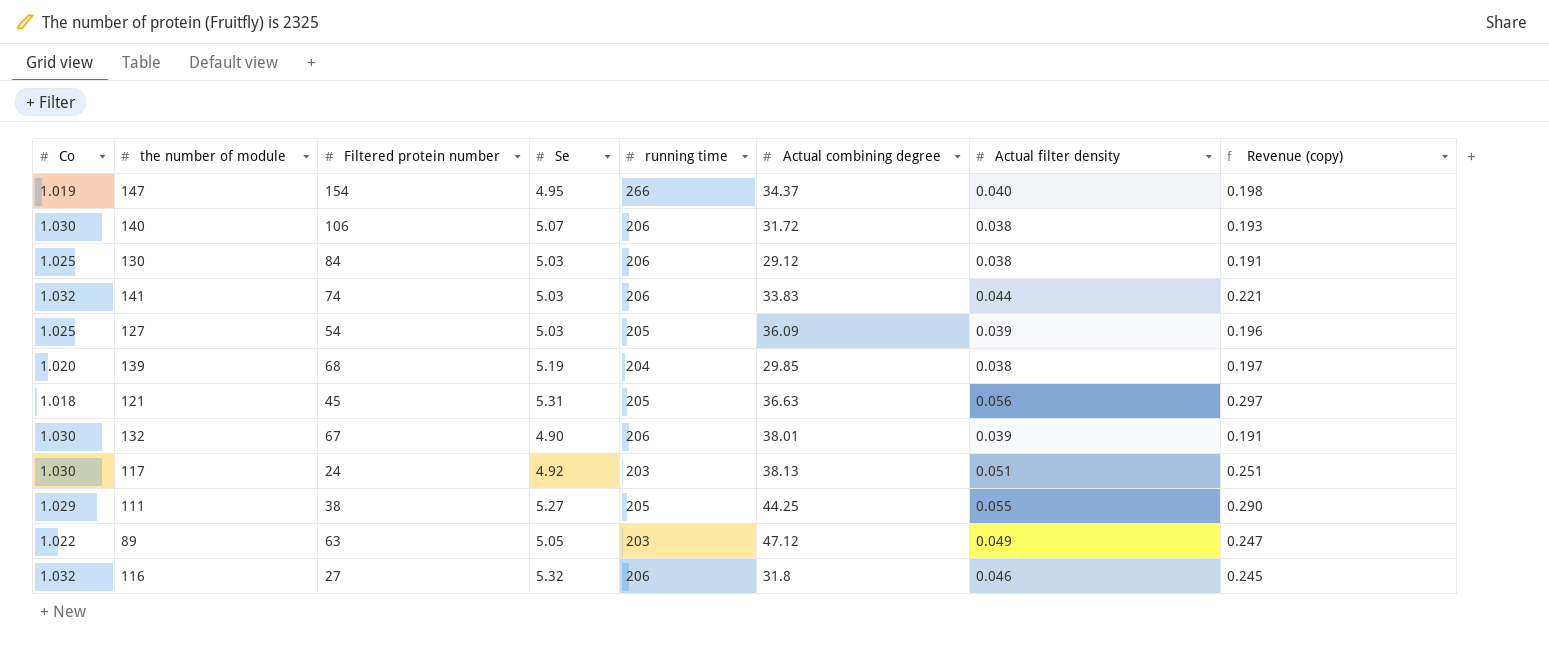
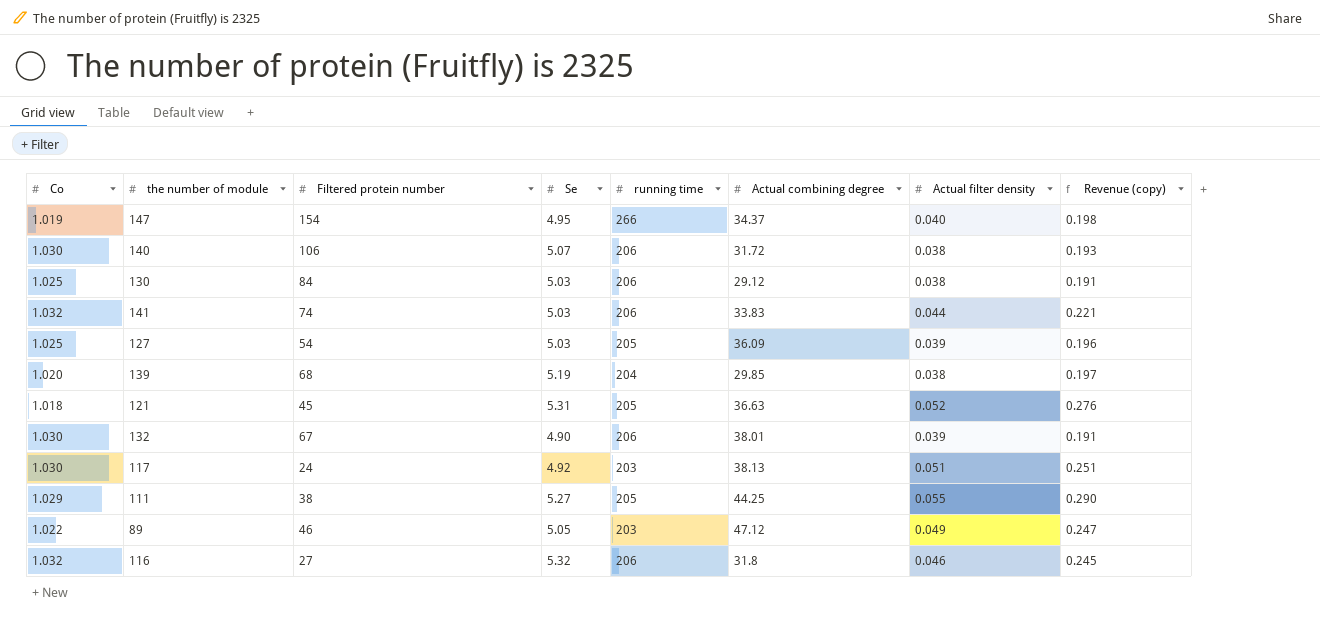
121 | Actual filter density: 0.056 -> 0.052
121 | Revenue (copy): 0.297 -> 0.276
89 | Filtered protein number: 63 -> 46

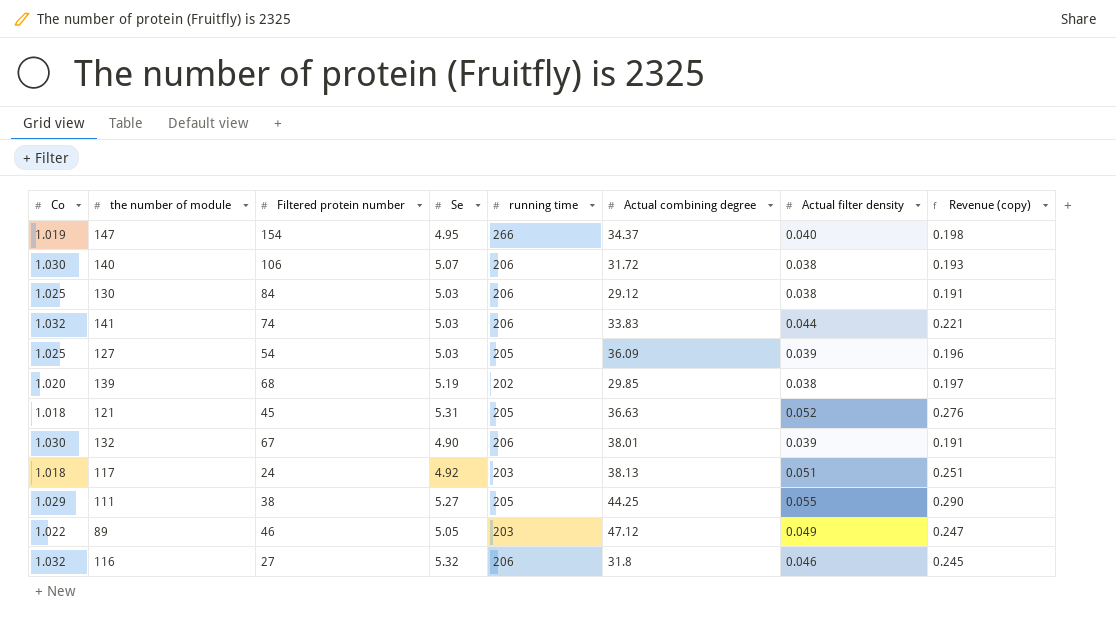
139 | running time: 204 -> 202
117 | Co: 1.030 -> 1.018

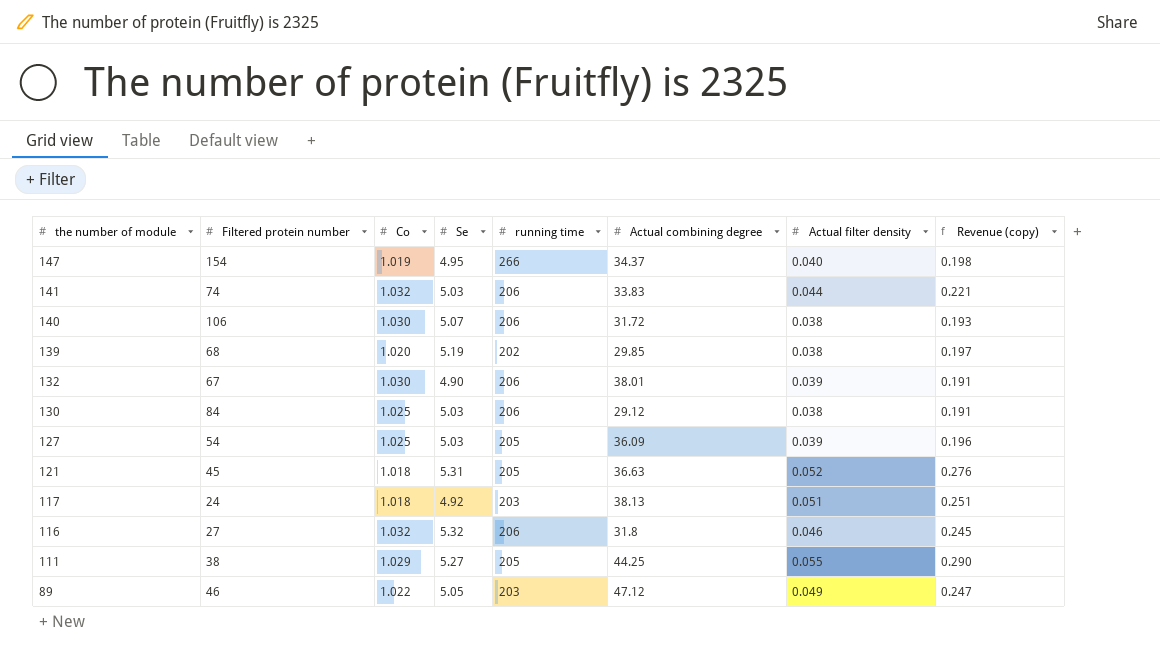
row order: none -> the number of module descending
column Co | position: 1 -> 3

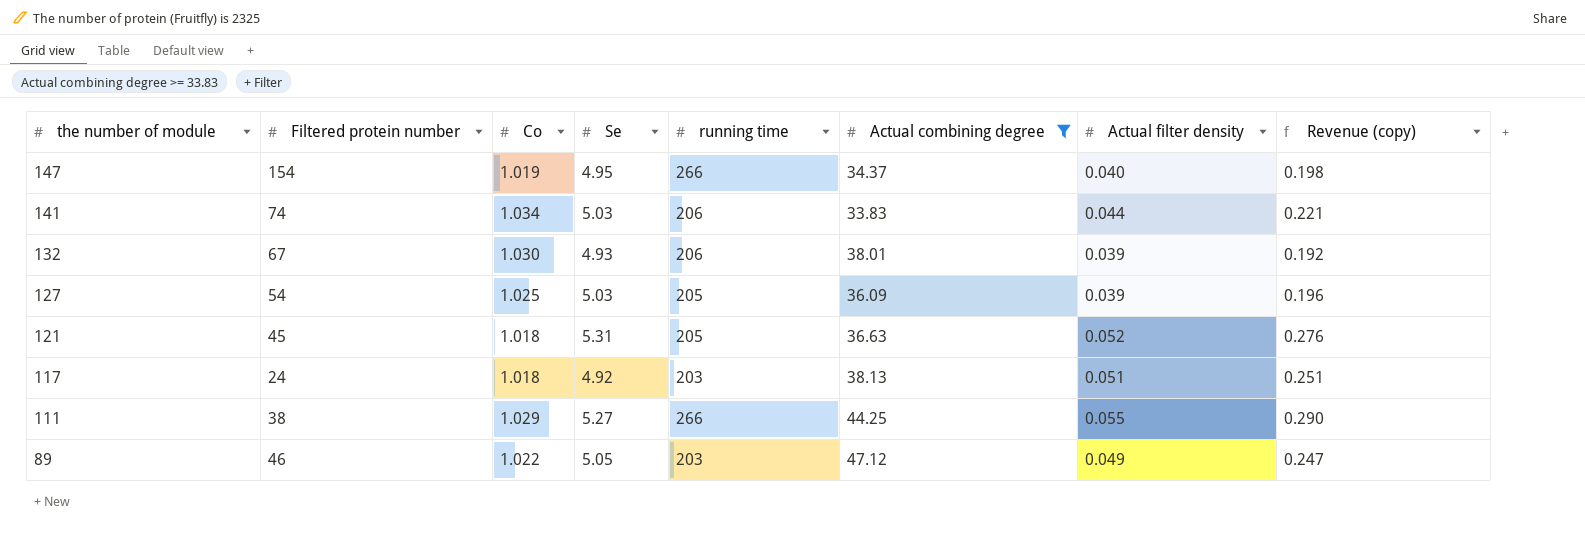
filter: none -> Actual combining degree >= 33.83
141 | Co: 1.032 -> 1.034
132 | Se: 4.90 -> 4.93
132 | Revenue (copy): 0.191 -> 0.192
111 | running time: 205 -> 266

